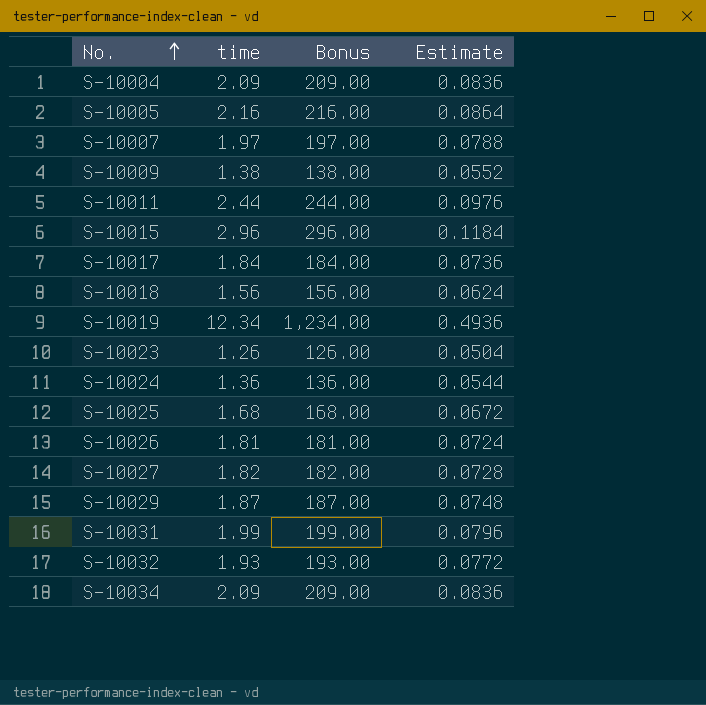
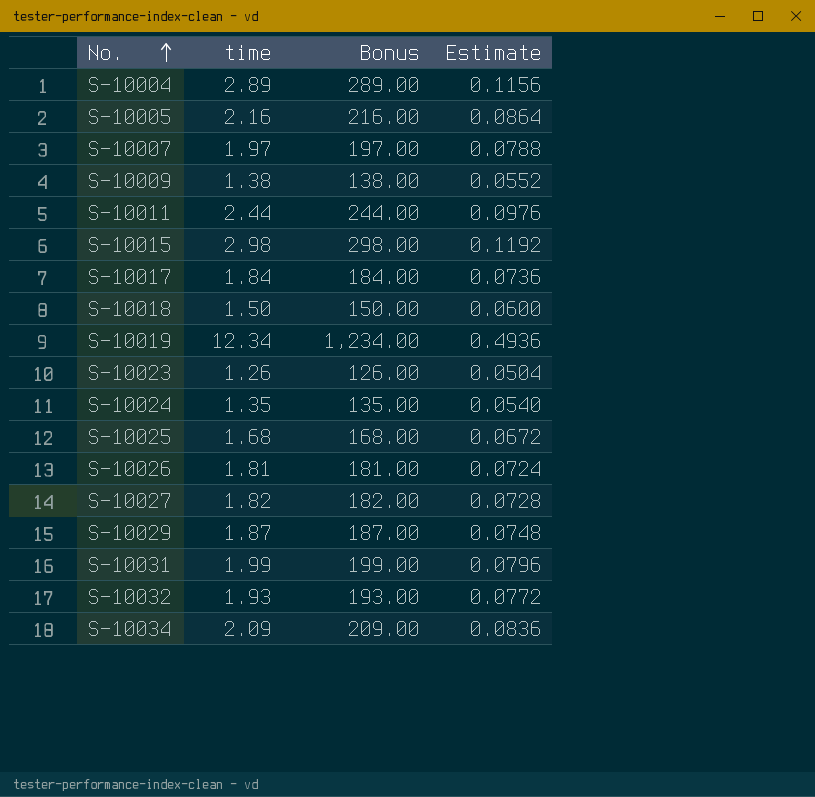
S-10004 | time: 2.09 -> 2.89
S-10004 | Bonus: 209.00 -> 289.00
S-10004 | Estimate: 0.0836 -> 0.1156
S-10015 | time: 2.96 -> 2.98
S-10015 | Bonus: 296.00 -> 298.00
S-10015 | Estimate: 0.1184 -> 0.1192
S-10018 | time: 1.56 -> 1.50
S-10018 | Bonus: 156.00 -> 150.00
S-10018 | Estimate: 0.0624 -> 0.0600
S-10024 | time: 1.36 -> 1.35
S-10024 | Bonus: 136.00 -> 135.00
S-10024 | Estimate: 0.0544 -> 0.0540

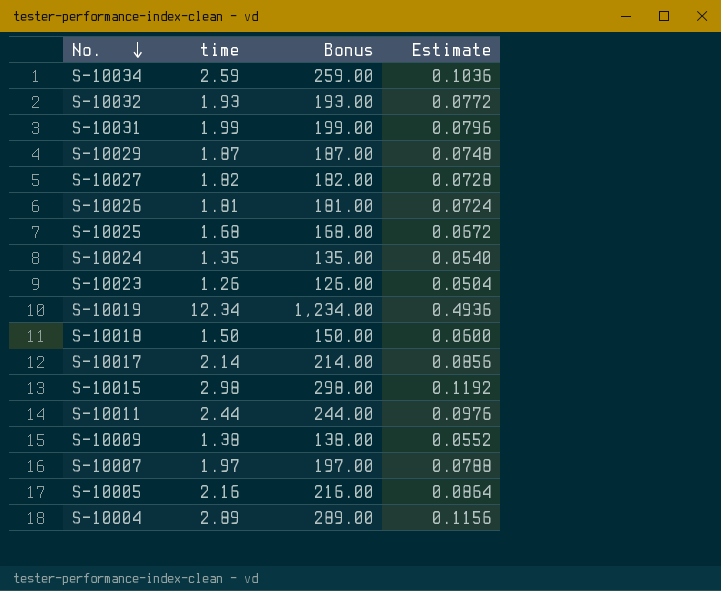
row order: No. ascending -> No. descending
S-10034 | time: 2.09 -> 2.59
S-10034 | Bonus: 209.00 -> 259.00
S-10034 | Estimate: 0.0836 -> 0.1036
S-10017 | time: 1.84 -> 2.14
S-10017 | Bonus: 184.00 -> 214.00
S-10017 | Estimate: 0.0736 -> 0.0856

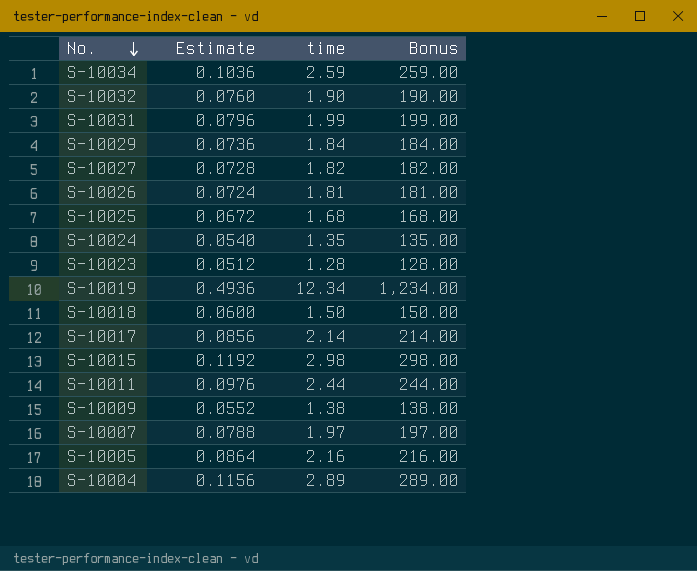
column Estimate | position: 4 -> 2
S-10032 | Estimate: 0.0772 -> 0.0760
S-10032 | time: 1.93 -> 1.90
S-10032 | Bonus: 193.00 -> 190.00
S-10029 | Estimate: 0.0748 -> 0.0736
S-10029 | time: 1.87 -> 1.84
S-10029 | Bonus: 187.00 -> 184.00
S-10023 | Estimate: 0.0504 -> 0.0512
S-10023 | time: 1.26 -> 1.28
S-10023 | Bonus: 126.00 -> 128.00

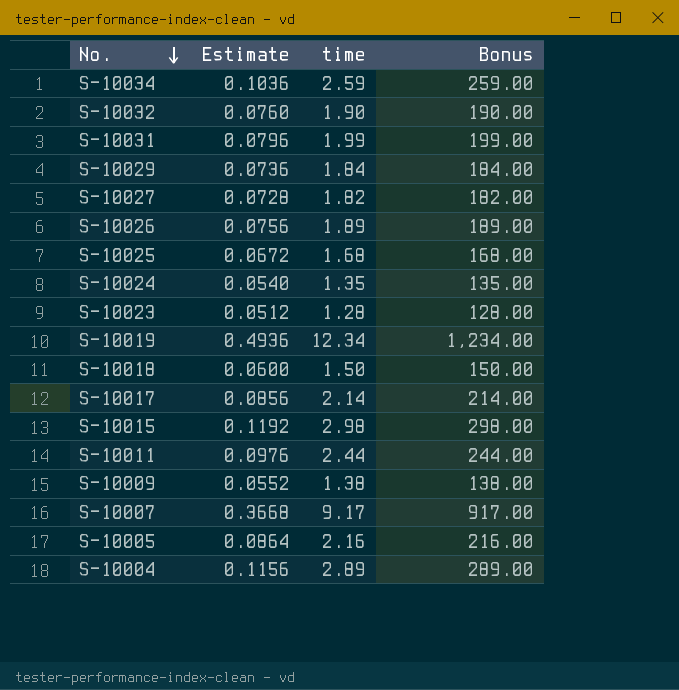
S-10026 | Estimate: 0.0724 -> 0.0756
S-10026 | time: 1.81 -> 1.89
S-10026 | Bonus: 181.00 -> 189.00
S-10007 | Estimate: 0.0788 -> 0.3668
S-10007 | time: 1.97 -> 9.17
S-10007 | Bonus: 197.00 -> 917.00

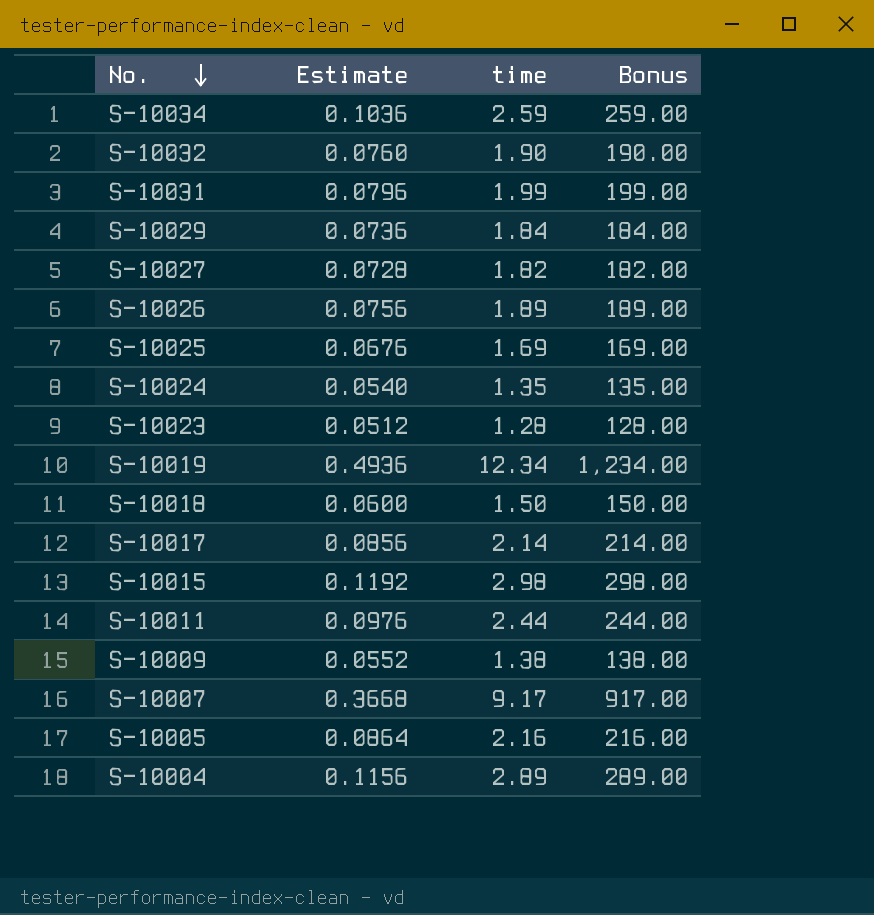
S-10025 | Estimate: 0.0672 -> 0.0676
S-10025 | time: 1.68 -> 1.69
S-10025 | Bonus: 168.00 -> 169.00

